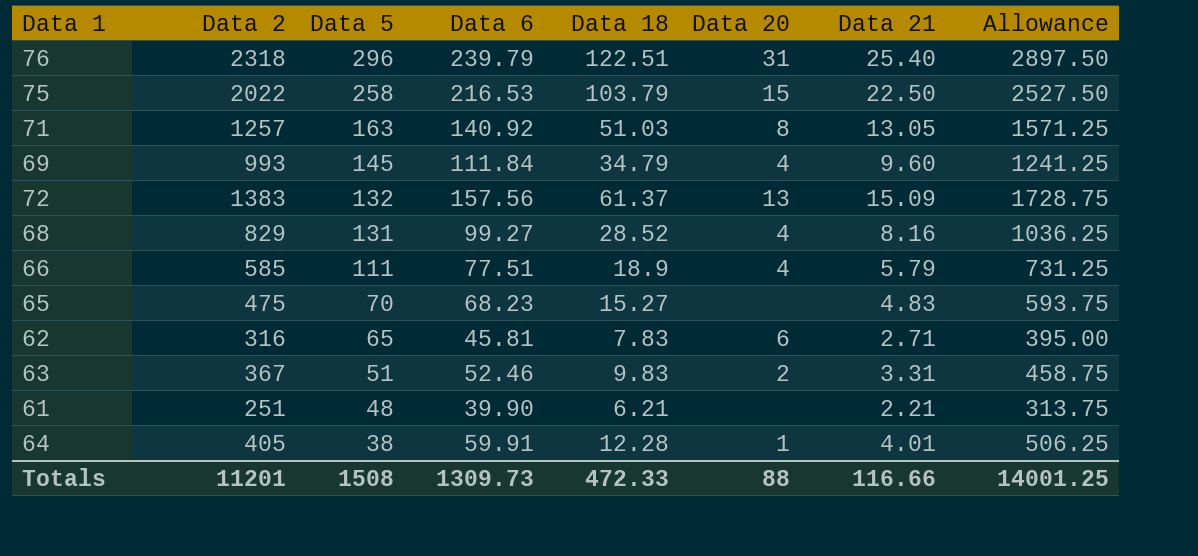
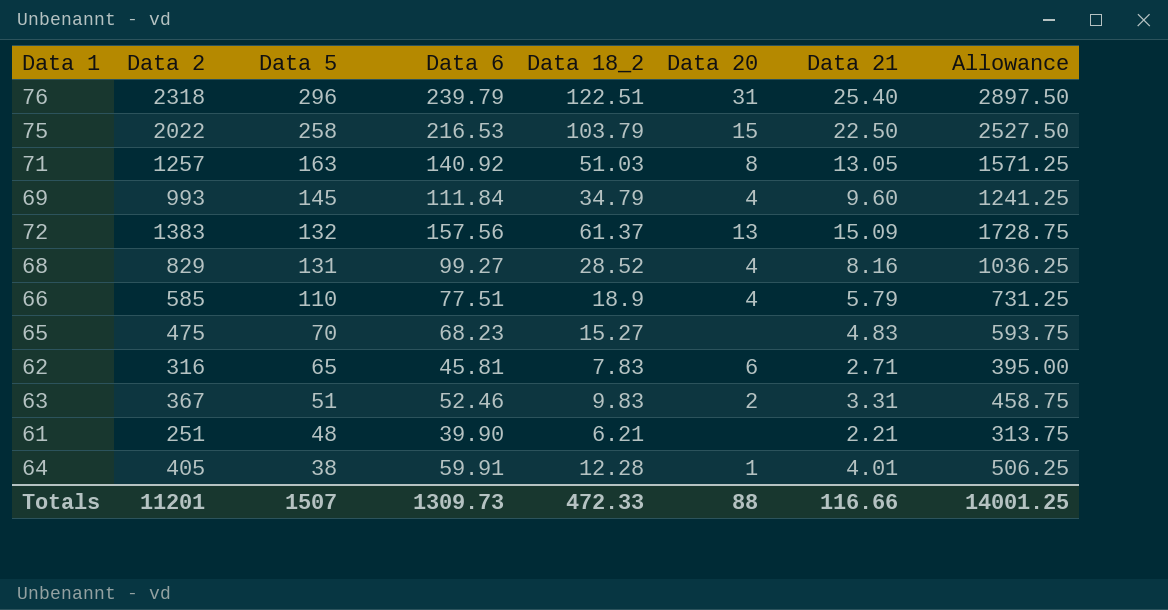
column name: Data 18 -> Data 18_2
66 | Data 5: 111 -> 110
Totals | Data 5: 1508 -> 1507

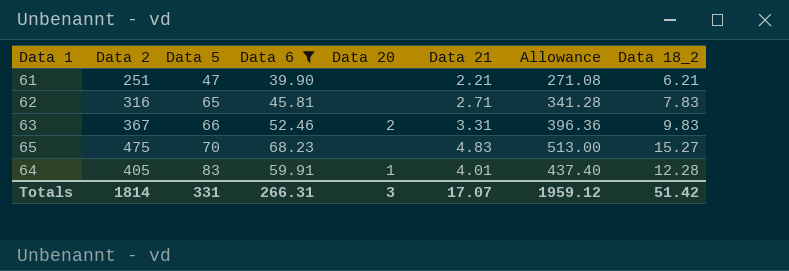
filter: none -> Data 6 <= 68.23
row order: Data 5 descending -> Data 5 ascending
column Allowance | formula: [Data 2] * 1.25 -> [Data 2] * 1.08
column Data 18_2 | position: 5 -> 8
61 | Data 5: 48 -> 47
62 | Data 20: 6 -> none
63 | Data 5: 51 -> 66
64 | Data 5: 38 -> 83
Totals | Data 2: 11201 -> 1814
Totals | Data 5: 1507 -> 331
Totals | Data 6: 1309.73 -> 266.31
Totals | Data 20: 88 -> 3
Totals | Data 21: 116.66 -> 17.07
Totals | Allowance: 14001.25 -> 1959.12
Totals | Data 18_2: 472.33 -> 51.42

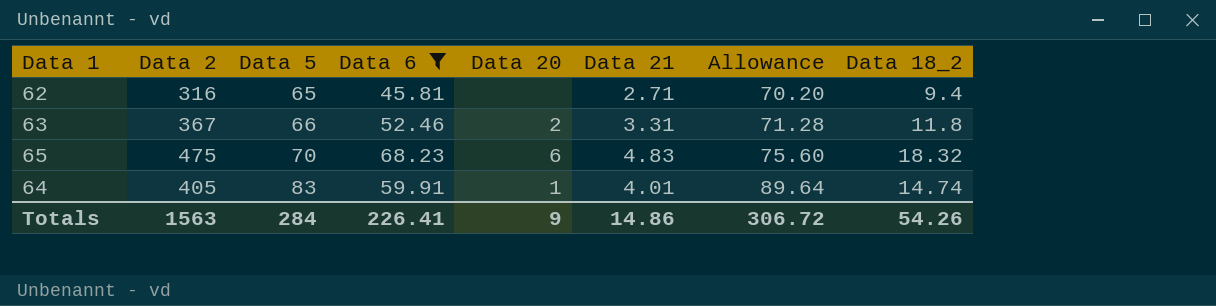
column Allowance | formula: [Data 2] * 1.08 -> [Data 5] * 1.08
row 61: 251 | 47 | 39.90 | none | 2.21 | 271.08 | 6.21 -> none
62 | Data 18_2: 7.83 -> 9.4
63 | Data 18_2: 9.83 -> 11.8
65 | Data 20: none -> 6
65 | Data 18_2: 15.27 -> 18.32
64 | Data 18_2: 12.28 -> 14.74
Totals | Data 2: 1814 -> 1563
Totals | Data 5: 331 -> 284
Totals | Data 6: 266.31 -> 226.41
Totals | Data 20: 3 -> 9
Totals | Data 21: 17.07 -> 14.86
Totals | Allowance: 1959.12 -> 306.72
Totals | Data 18_2: 51.42 -> 54.26

